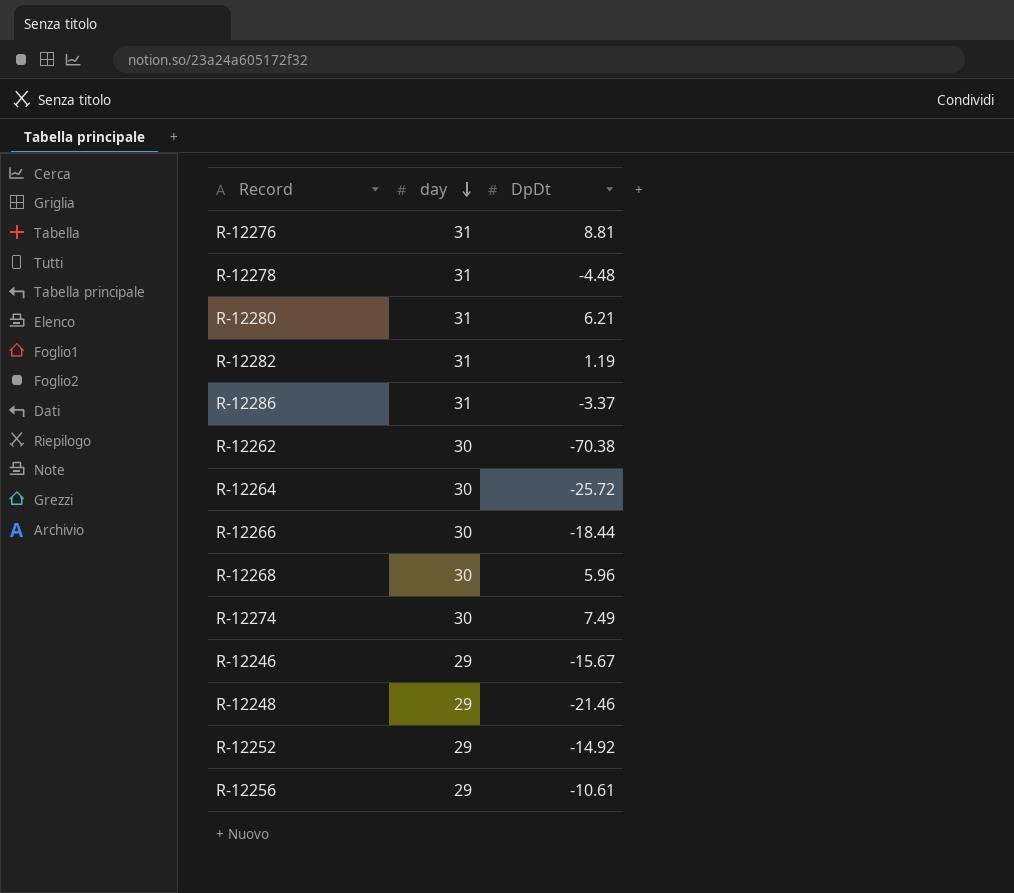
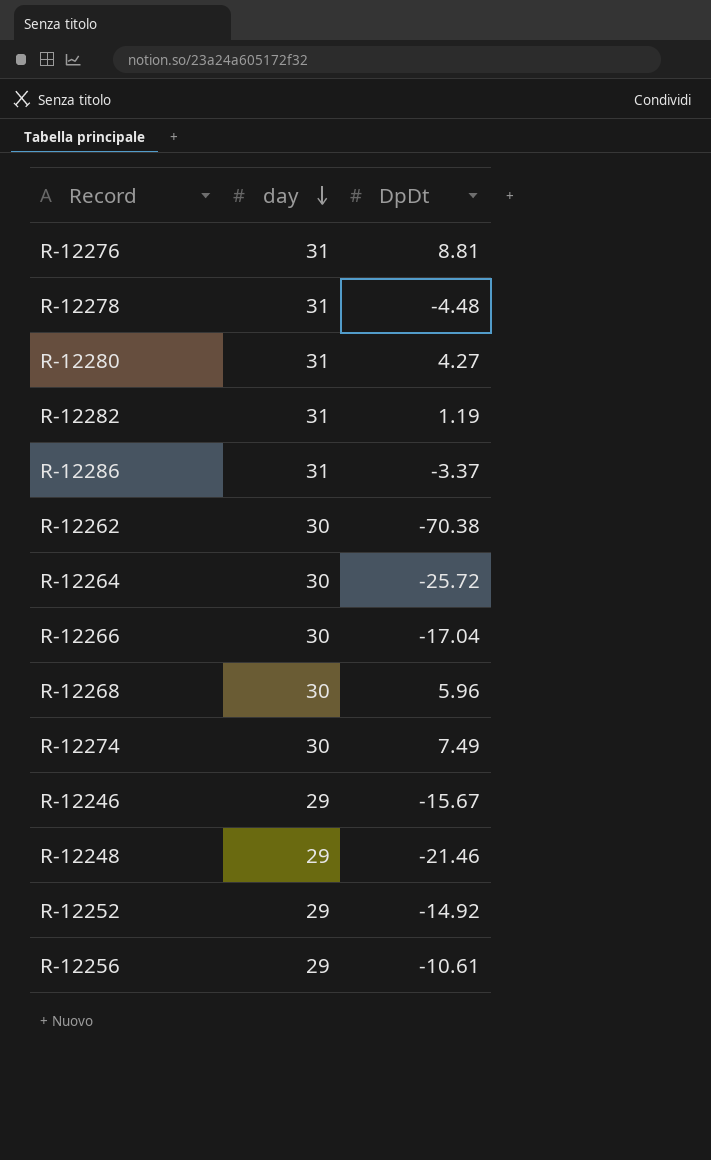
R-12280 | DpDt: 6.21 -> 4.27
R-12266 | DpDt: -18.44 -> -17.04

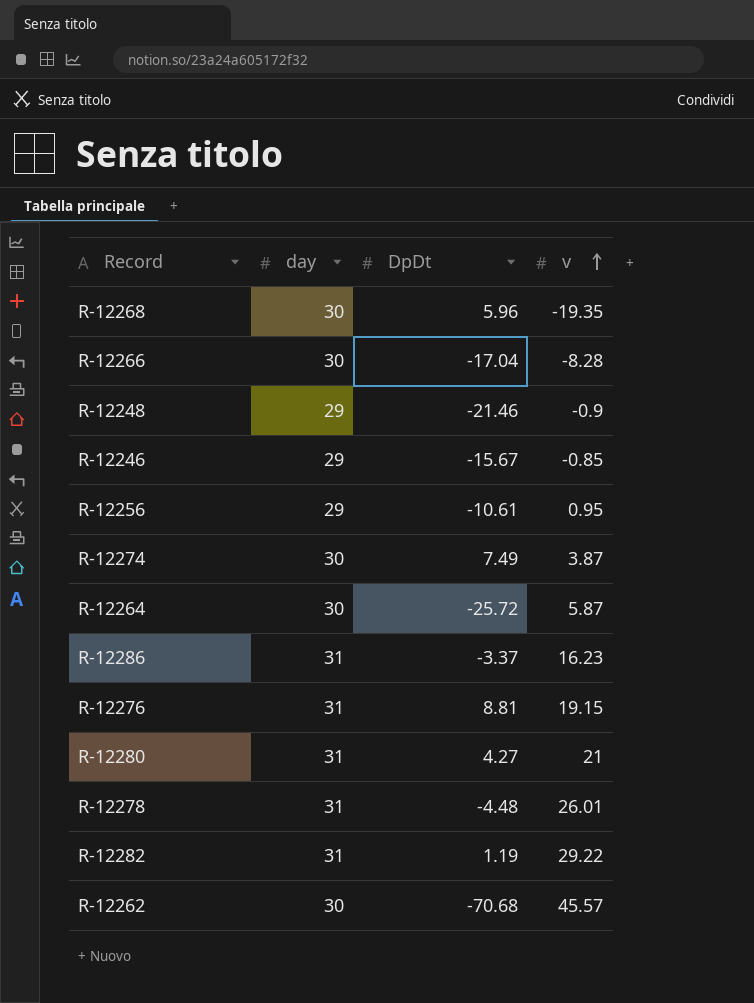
row order: day descending -> v ascending
column v | position: none -> 4
row R-12252: 29 | -14.92 -> none
R-12262 | DpDt: -70.38 -> -70.68

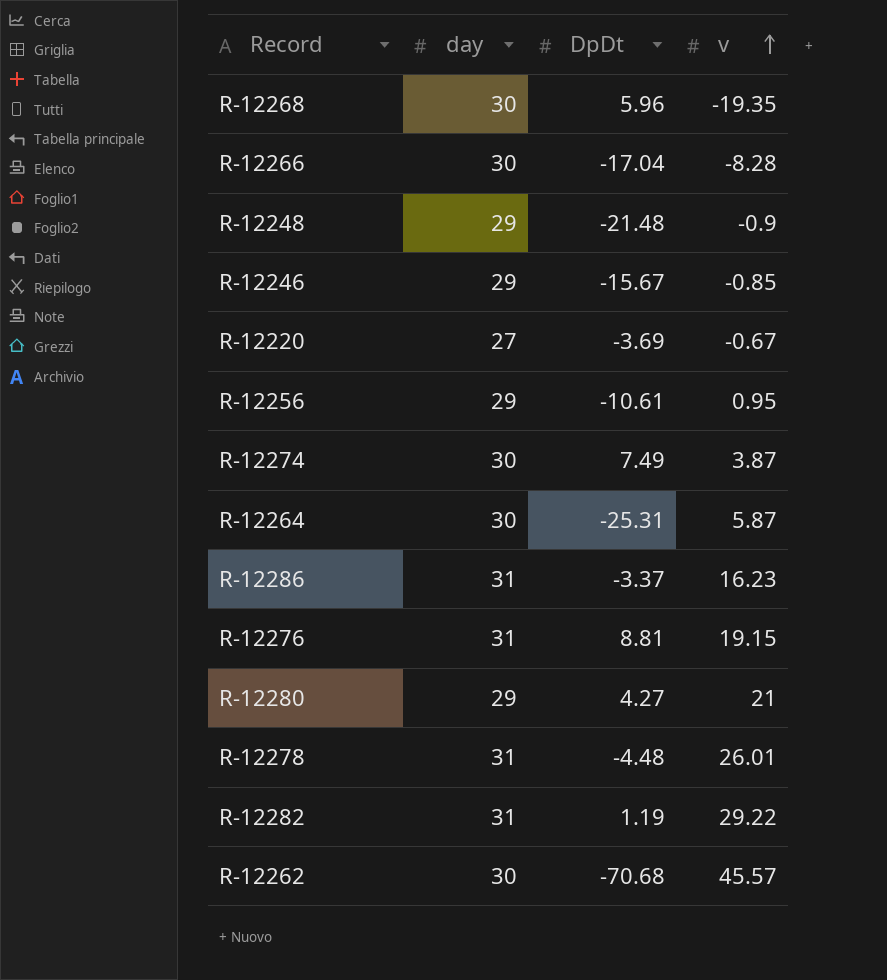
R-12248 | DpDt: -21.46 -> -21.48
row R-12220: none -> 27 | -3.69 | -0.67
R-12264 | DpDt: -25.72 -> -25.31
R-12280 | day: 31 -> 29

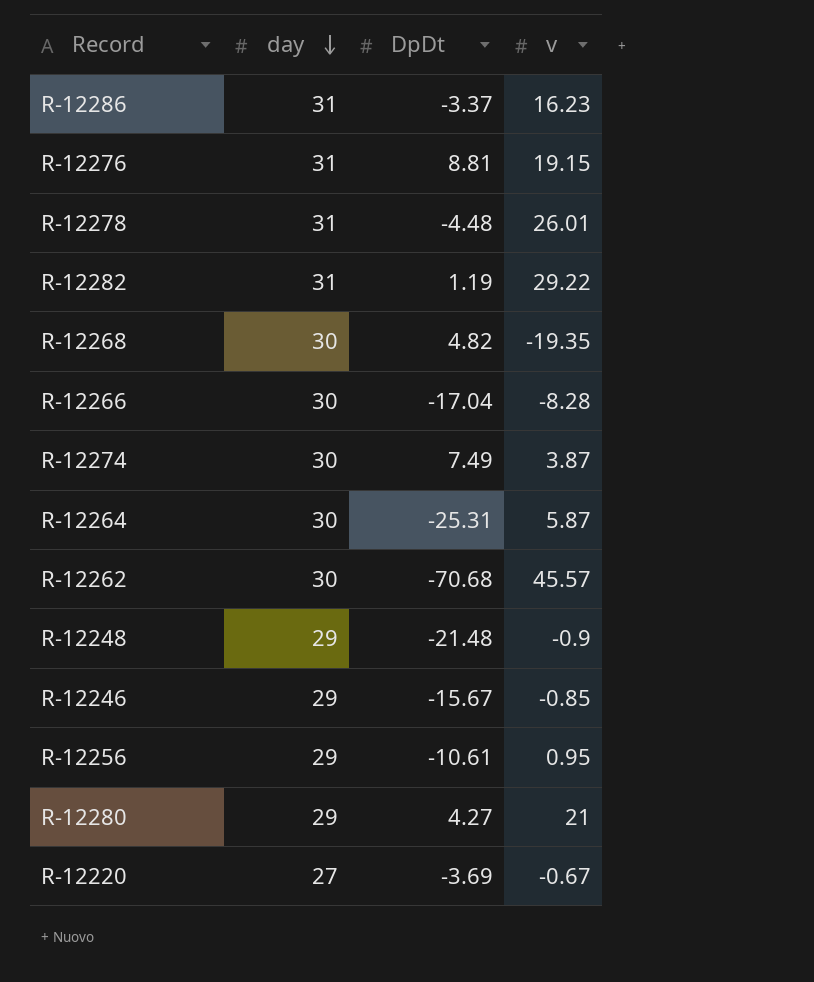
row order: v ascending -> day descending
R-12268 | DpDt: 5.96 -> 4.82

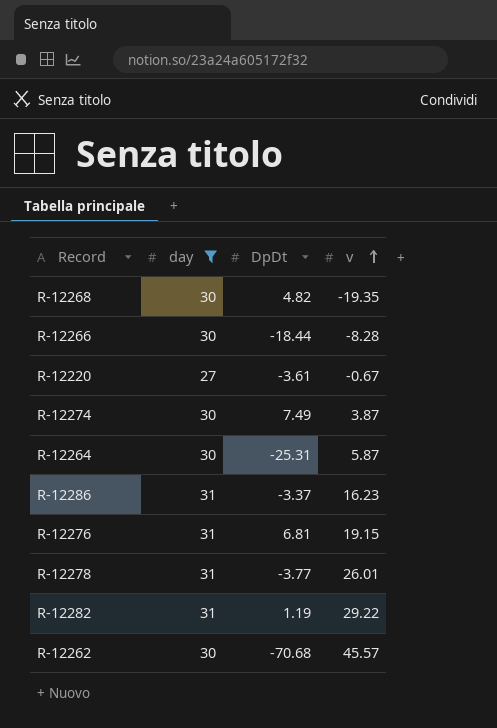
filter: none -> day != 29
row order: day descending -> v ascending
R-12266 | DpDt: -17.04 -> -18.44
R-12220 | DpDt: -3.69 -> -3.61
R-12276 | DpDt: 8.81 -> 6.81
R-12278 | DpDt: -4.48 -> -3.77

